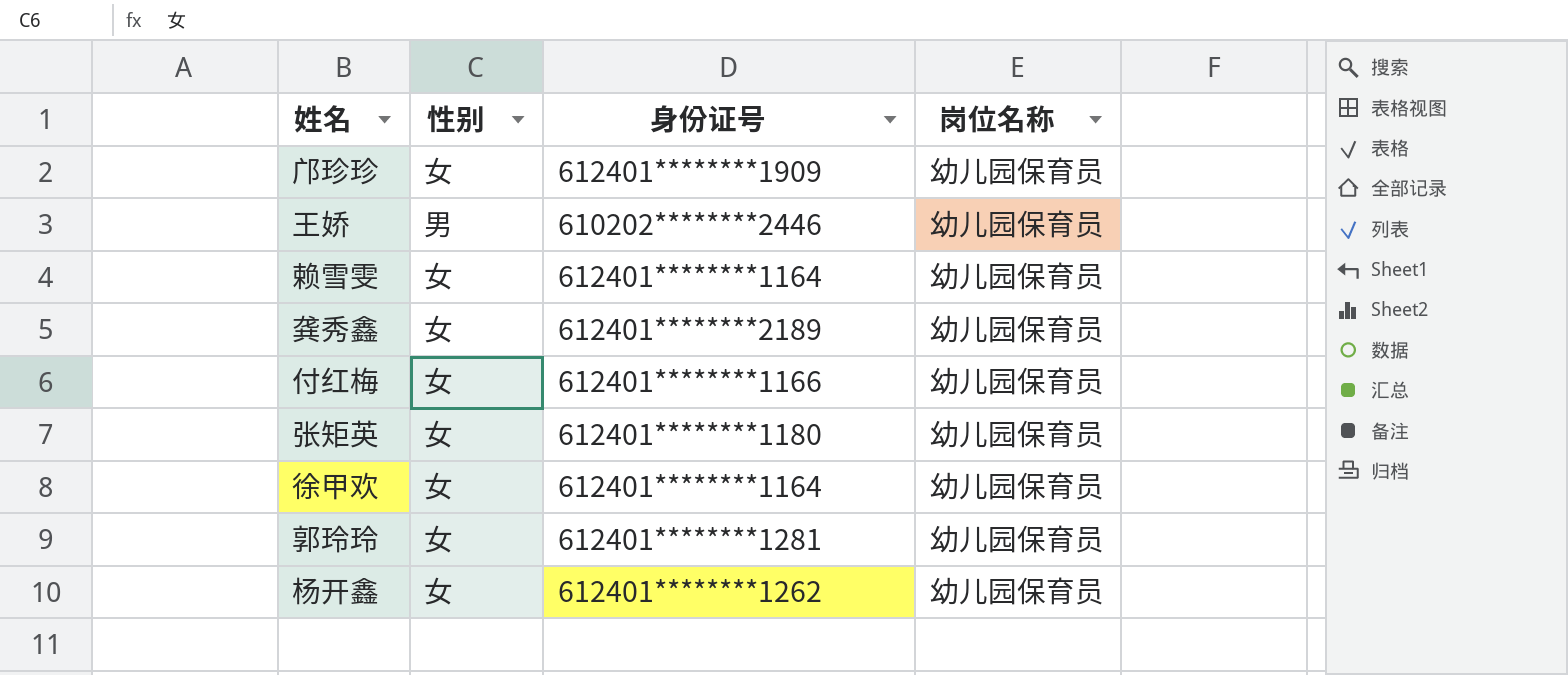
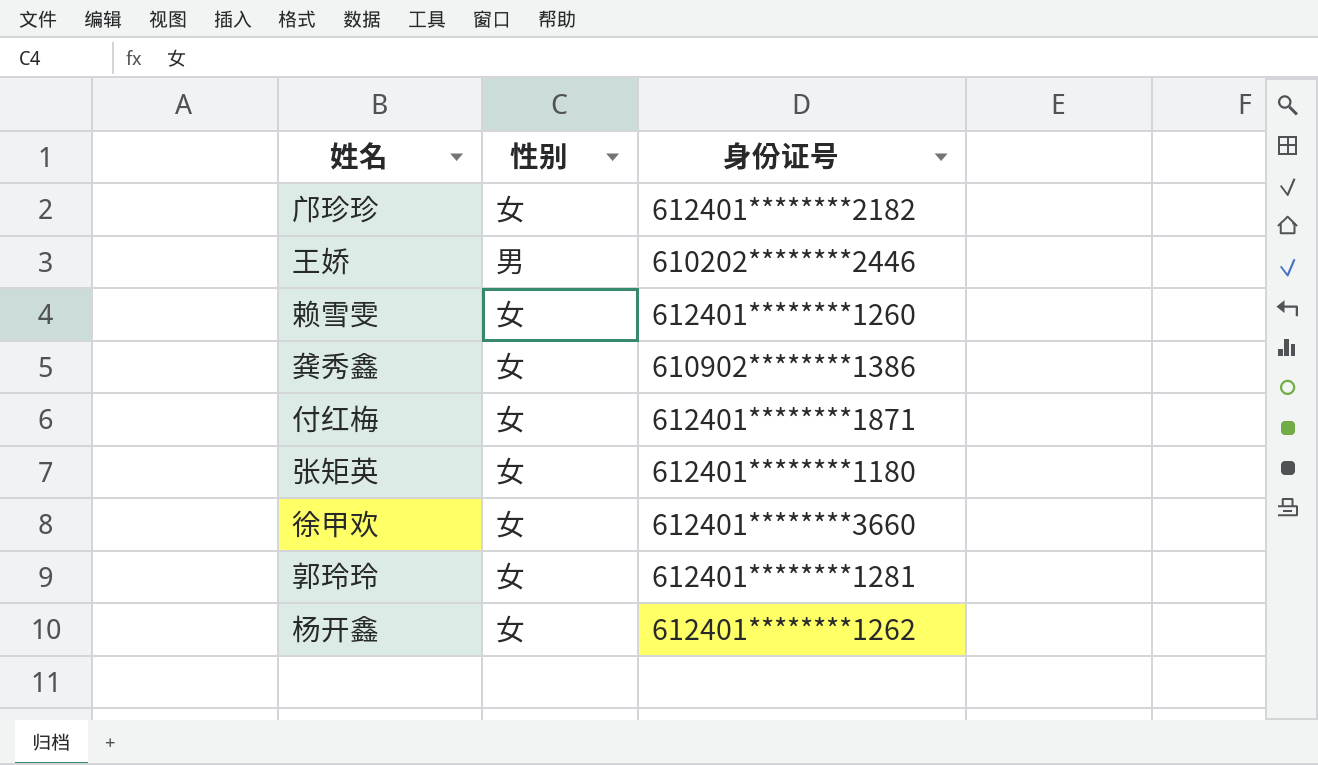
column 岗位名称 | position: 4 -> none
邝珍珍 | 身份证号: 612401********1909 -> 612401********2182
赖雪雯 | 身份证号: 612401********1164 -> 612401********1260
龚秀鑫 | 身份证号: 612401********2189 -> 610902********1386
付红梅 | 身份证号: 612401********1166 -> 612401********1871
徐甲欢 | 身份证号: 612401********1164 -> 612401********3660

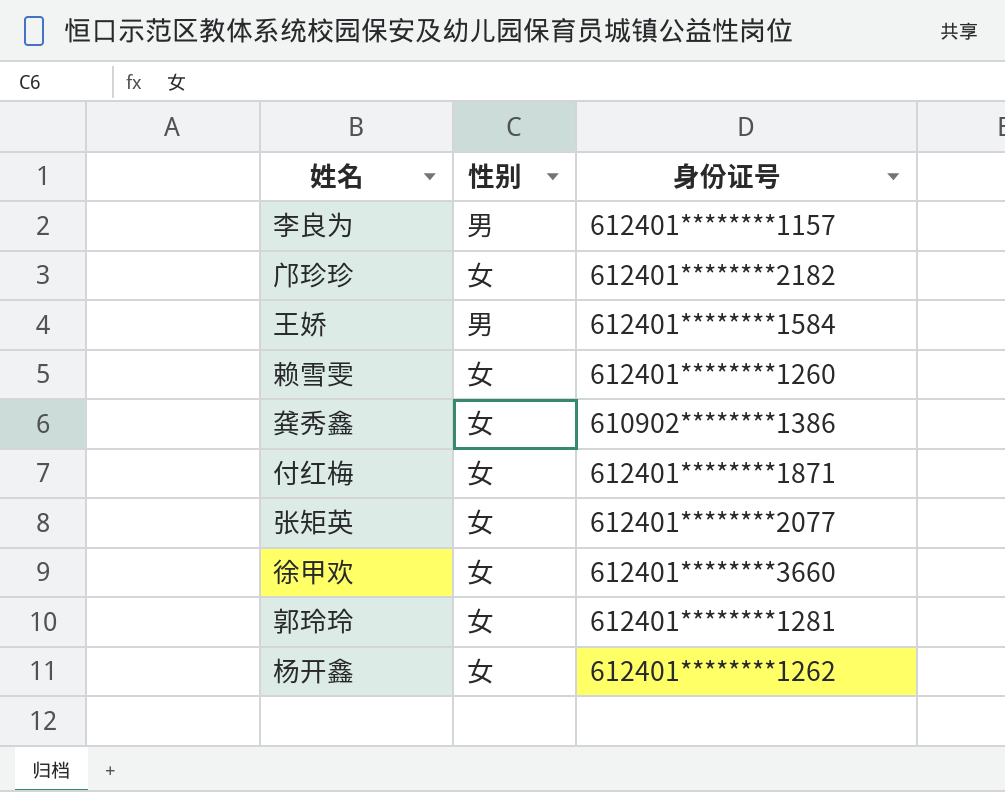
row 李良为: none -> 男 | 612401********1157
王娇 | 身份证号: 610202********2446 -> 612401********1584
张矩英 | 身份证号: 612401********1180 -> 612401********2077

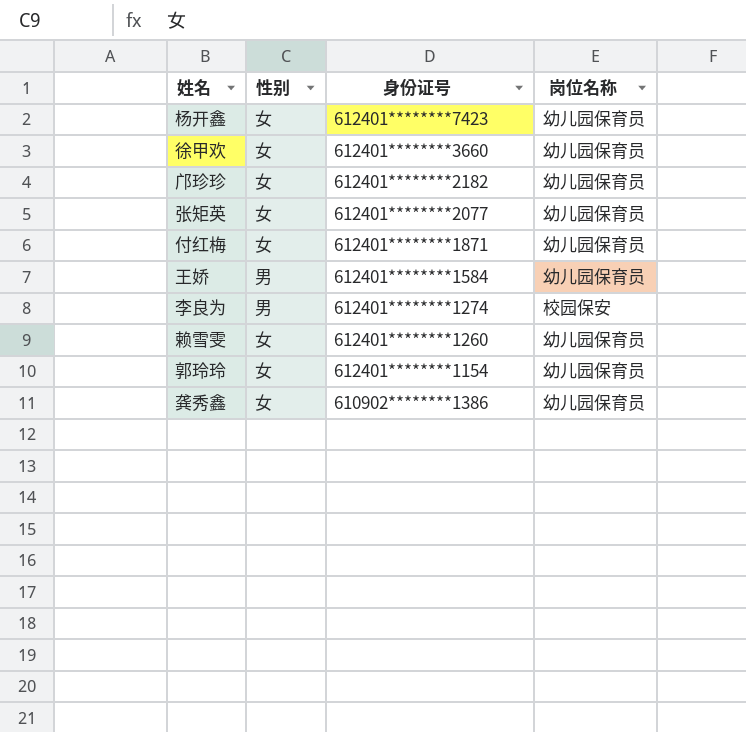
row order: none -> 身份证号 descending
column 岗位名称 | position: none -> 4
杨开鑫 | 身份证号: 612401********1262 -> 612401********7423
李良为 | 身份证号: 612401********1157 -> 612401********1274
郭玲玲 | 身份证号: 612401********1281 -> 612401********1154

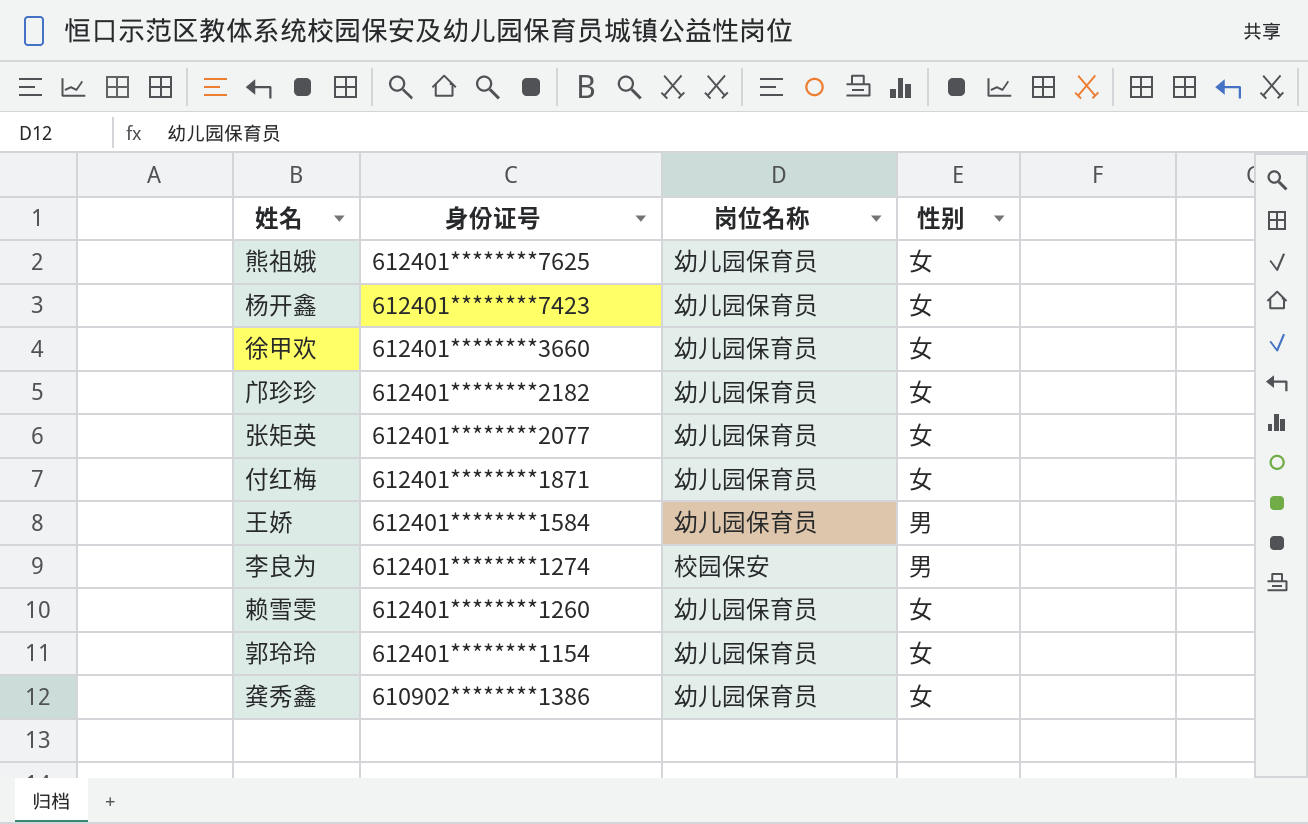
column 性别 | position: 2 -> 4
row 熊祖娥: none -> 612401********7625 | 幼儿园保育员 | 女

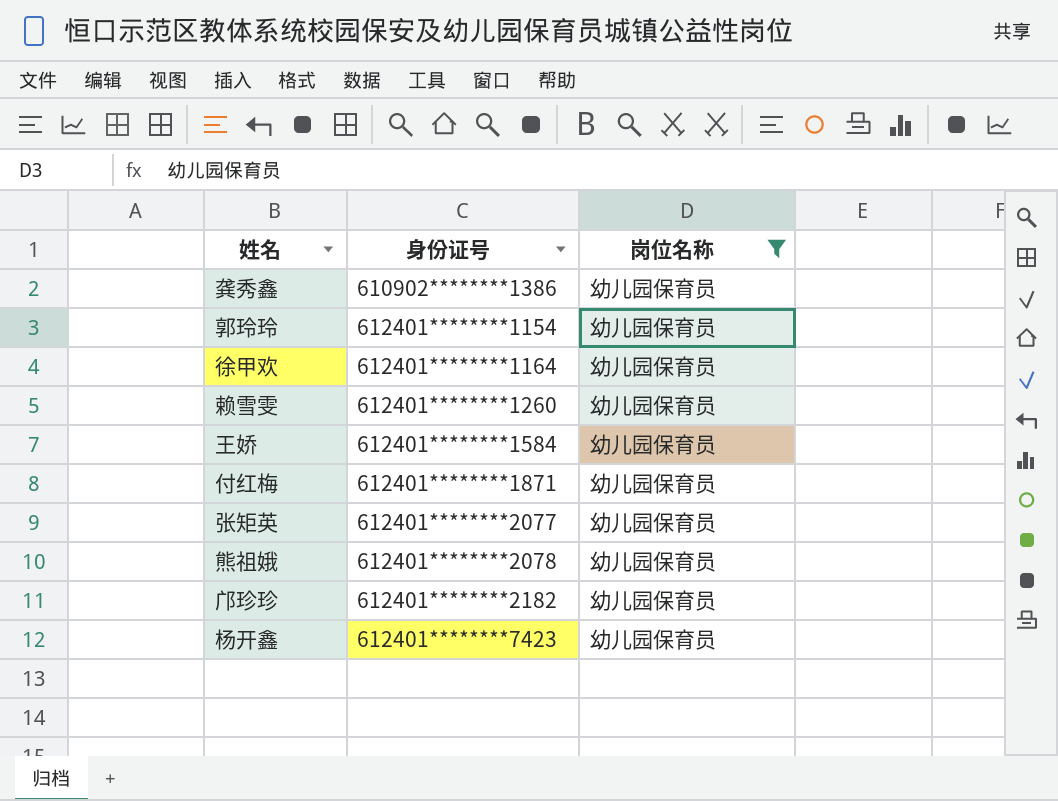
filter: none -> 岗位名称 = 幼儿园保育员
row order: 身份证号 descending -> 身份证号 ascending
column 性别 | position: 4 -> none
徐甲欢 | 身份证号: 612401********3660 -> 612401********1164
熊祖娥 | 身份证号: 612401********7625 -> 612401********2078

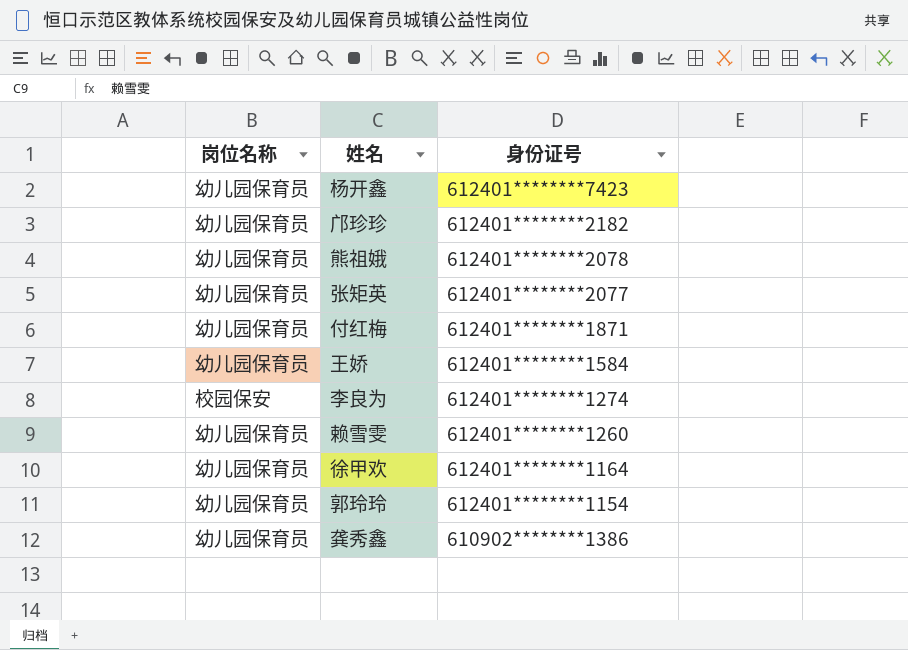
filter: 岗位名称 = 幼儿园保育员 -> none
row order: 身份证号 ascending -> 身份证号 descending
column 岗位名称 | position: 3 -> 1

